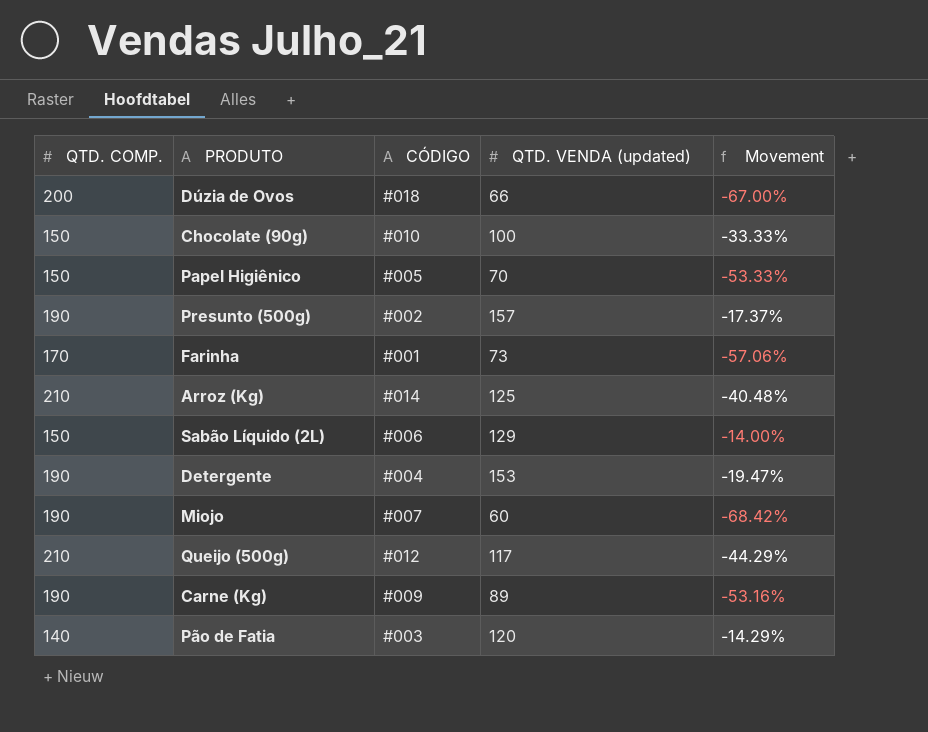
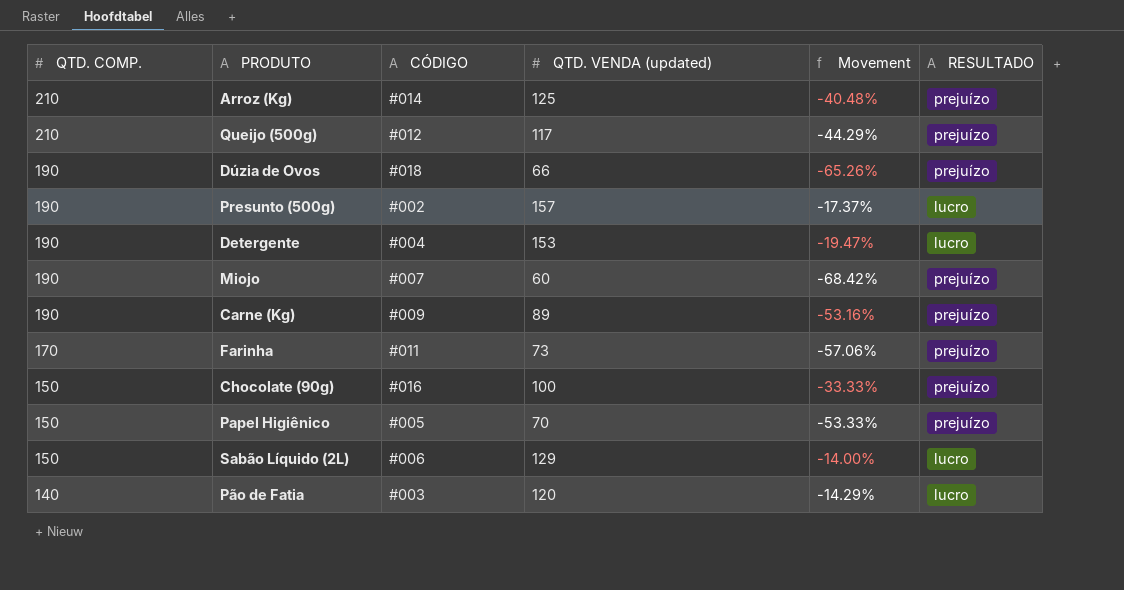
row order: none -> QTD. COMP. descending
column RESULTADO | position: none -> 6
Dúzia de Ovos | QTD. COMP.: 200 -> 190
Dúzia de Ovos | Movement: -67.00% -> -65.26%
Farinha | CÓDIGO: #001 -> #011
Chocolate (90g) | CÓDIGO: #010 -> #016

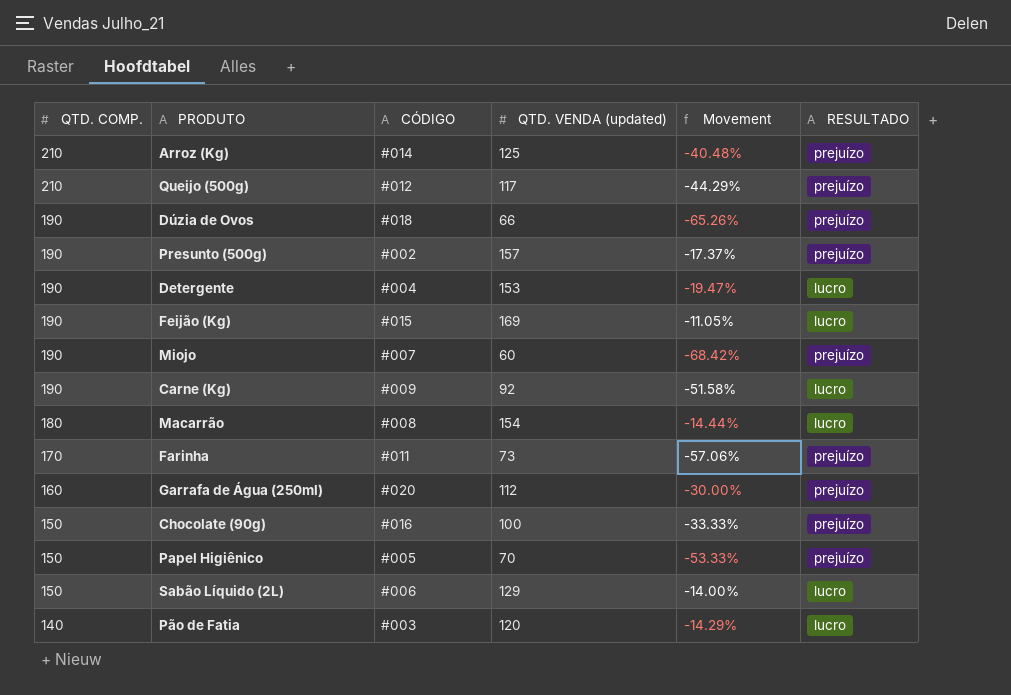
Presunto (500g) | RESULTADO: lucro -> prejuízo
row Feijão (Kg): none -> 190 | #015 | 169 | -11.05% | lucro
Carne (Kg) | QTD. VENDA (updated): 89 -> 92
Carne (Kg) | Movement: -53.16% -> -51.58%
Carne (Kg) | RESULTADO: prejuízo -> lucro
row Macarrão: none -> 180 | #008 | 154 | -14.44% | lucro
row Garrafa de Água (250ml): none -> 160 | #020 | 112 | -30.00% | prejuízo

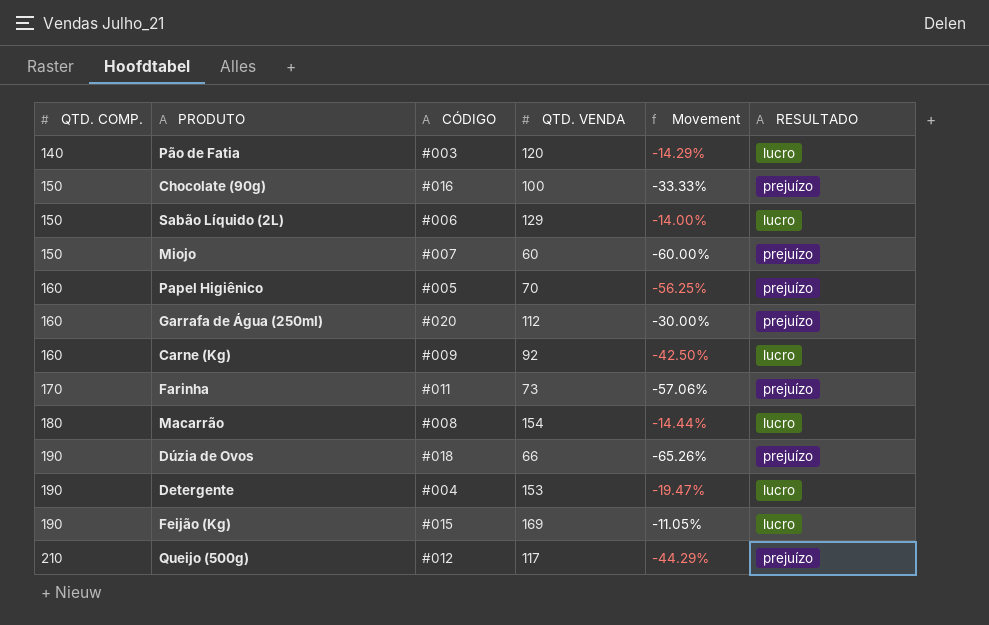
row order: QTD. COMP. descending -> QTD. COMP. ascending
column name: QTD. VENDA (updated) -> QTD. VENDA
row Arroz (Kg): 210 | #014 | 125 | -40.48% | prejuízo -> none
row Presunto (500g): 190 | #002 | 157 | -17.37% | prejuízo -> none
Miojo | QTD. COMP.: 190 -> 150
Miojo | Movement: -68.42% -> -60.00%
Papel Higiênico | QTD. COMP.: 150 -> 160
Papel Higiênico | Movement: -53.33% -> -56.25%
Carne (Kg) | QTD. COMP.: 190 -> 160
Carne (Kg) | Movement: -51.58% -> -42.50%

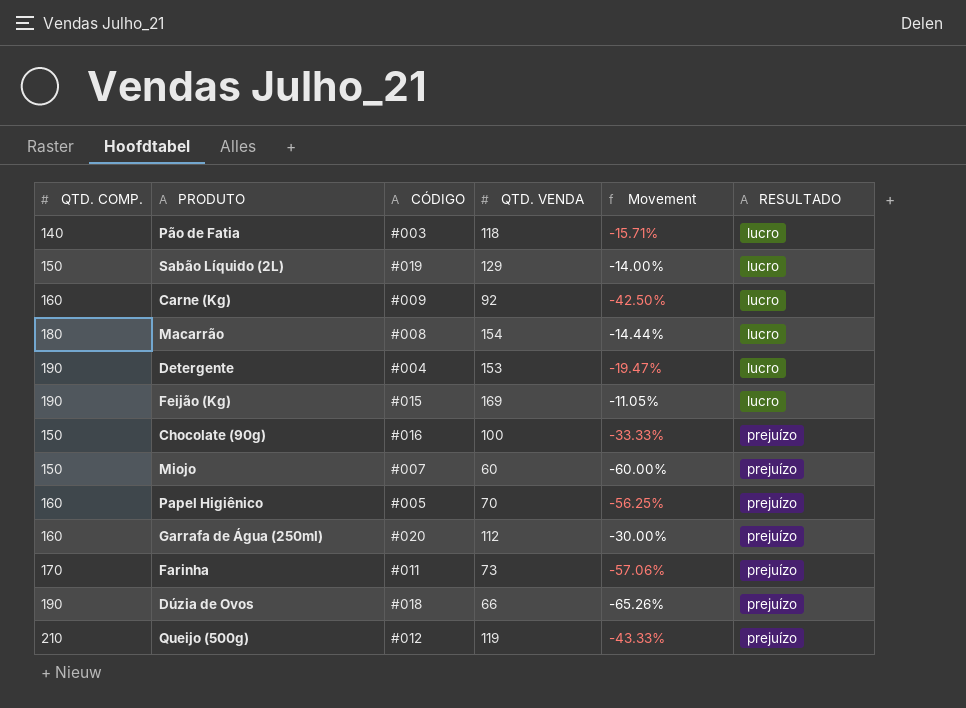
row order: QTD. COMP. ascending -> RESULTADO ascending
Pão de Fatia | QTD. VENDA: 120 -> 118
Pão de Fatia | Movement: -14.29% -> -15.71%
Sabão Líquido (2L) | CÓDIGO: #006 -> #019
Queijo (500g) | QTD. VENDA: 117 -> 119
Queijo (500g) | Movement: -44.29% -> -43.33%

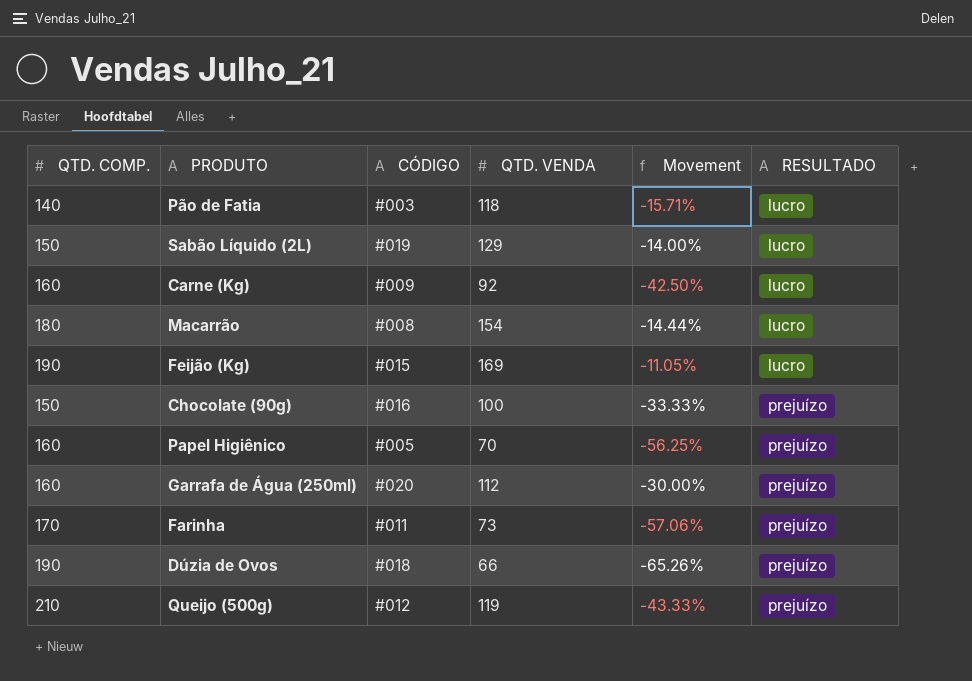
row Detergente: 190 | #004 | 153 | -19.47% | lucro -> none
row Miojo: 150 | #007 | 60 | -60.00% | prejuízo -> none

